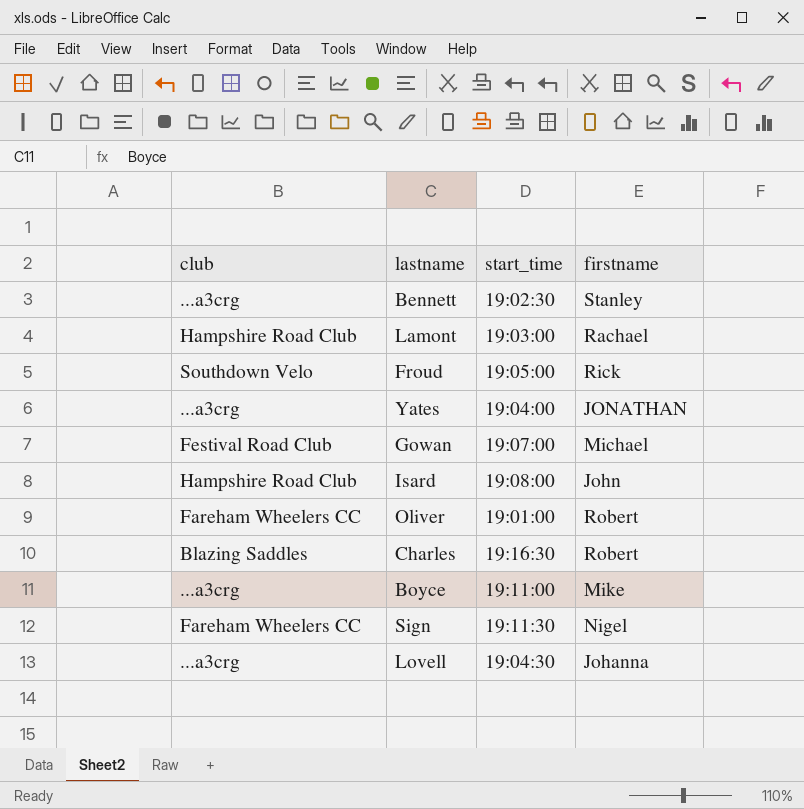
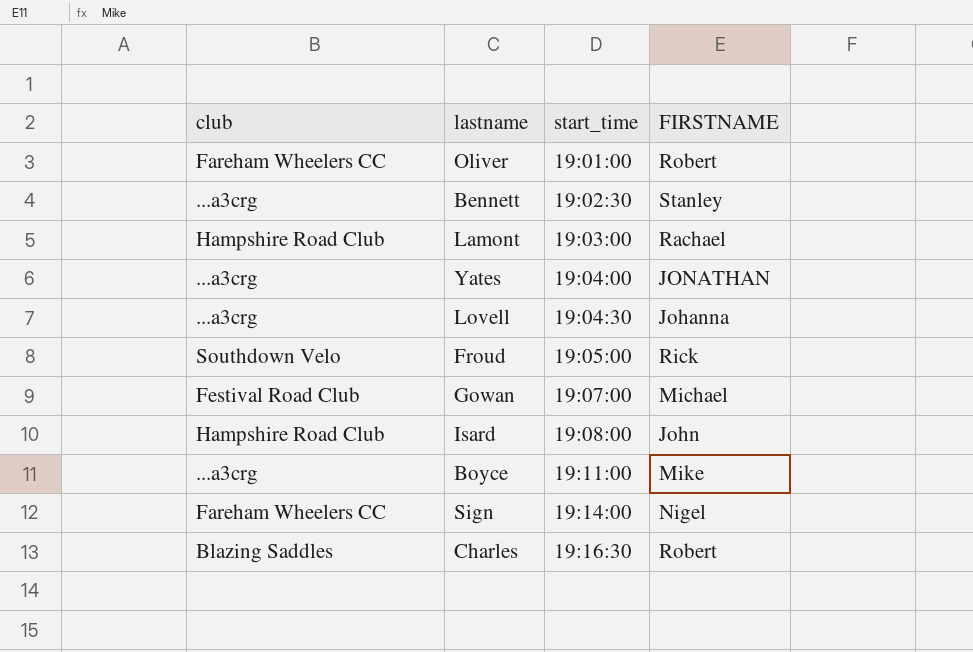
row order: none -> start_time ascending
column name: firstname -> FIRSTNAME
Sign | start_time: 19:11:30 -> 19:14:00

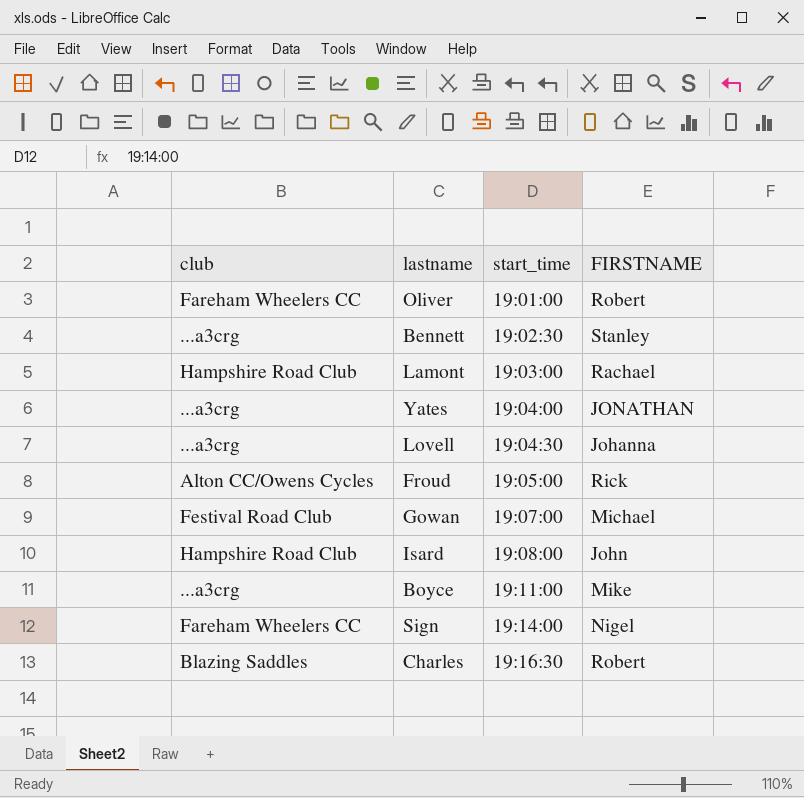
Froud | club: Southdown Velo -> Alton CC/Owens Cycles

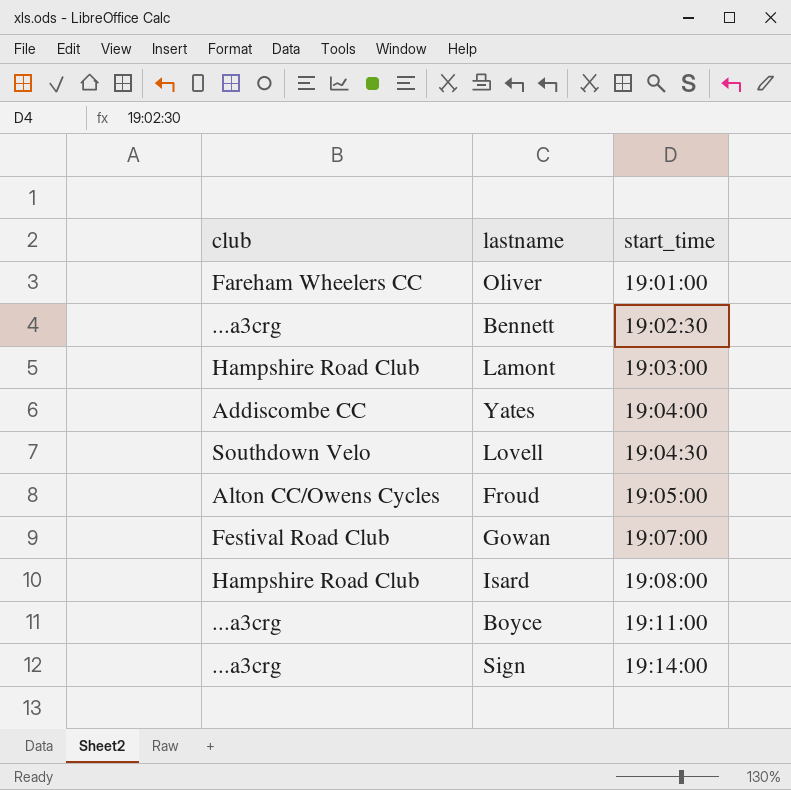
column FIRSTNAME | position: 4 -> none
row Charles: Blazing Saddles | 19:16:30 | Robert -> none
Yates | club: ...a3crg -> Addiscombe CC
Lovell | club: ...a3crg -> Southdown Velo
Sign | club: Fareham Wheelers CC -> ...a3crg

